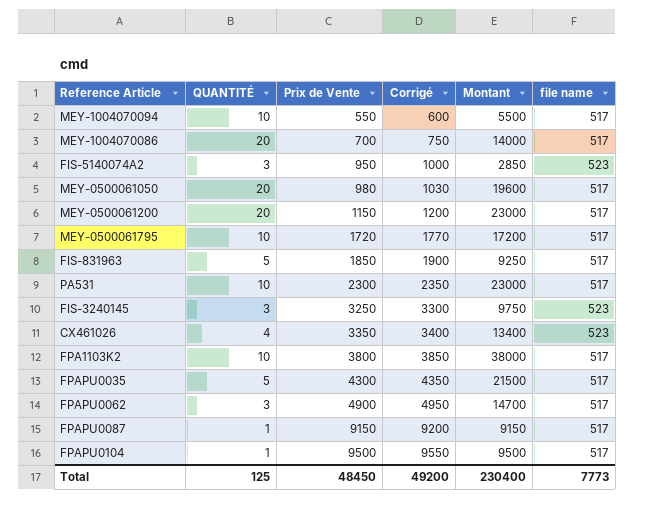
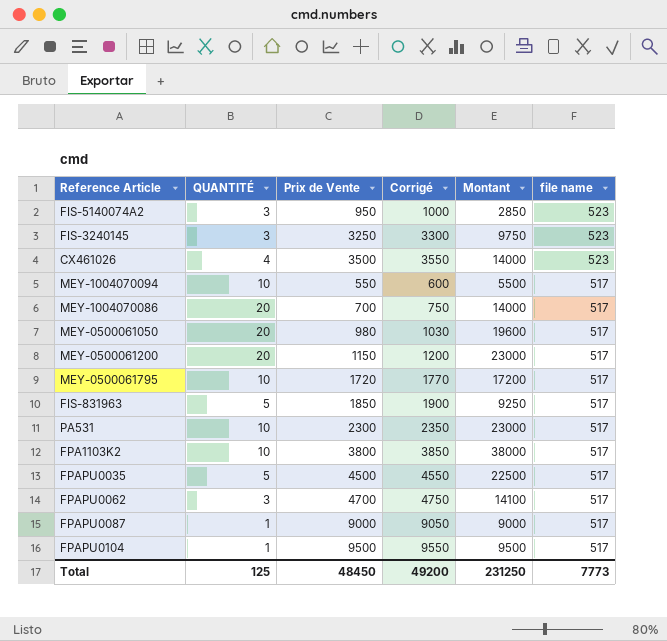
row order: Prix de Vente ascending -> file name descending
CX461026 | Prix de Vente: 3350 -> 3500
CX461026 | Corrigé: 3400 -> 3550
CX461026 | Montant: 13400 -> 14000
FPAPU0035 | Prix de Vente: 4300 -> 4500
FPAPU0035 | Corrigé: 4350 -> 4550
FPAPU0035 | Montant: 21500 -> 22500
FPAPU0062 | Prix de Vente: 4900 -> 4700
FPAPU0062 | Corrigé: 4950 -> 4750
FPAPU0062 | Montant: 14700 -> 14100
FPAPU0087 | Prix de Vente: 9150 -> 9000
FPAPU0087 | Corrigé: 9200 -> 9050
FPAPU0087 | Montant: 9150 -> 9000
Total | Montant: 230400 -> 231250

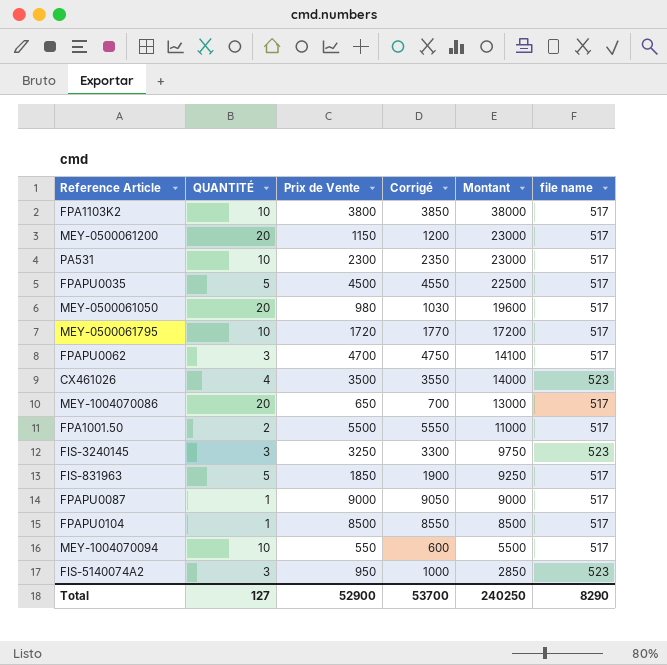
row order: file name descending -> Montant descending
MEY-1004070086 | Prix de Vente: 700 -> 650
MEY-1004070086 | Corrigé: 750 -> 700
MEY-1004070086 | Montant: 14000 -> 13000
row FPA1001.50: none -> 2 | 5500 | 5550 | 11000 | 517
FPAPU0104 | Prix de Vente: 9500 -> 8500
FPAPU0104 | Corrigé: 9550 -> 8550
FPAPU0104 | Montant: 9500 -> 8500
Total | QUANTITÉ: 125 -> 127
Total | Prix de Vente: 48450 -> 52900
Total | Corrigé: 49200 -> 53700
Total | Montant: 231250 -> 240250
Total | file name: 7773 -> 8290

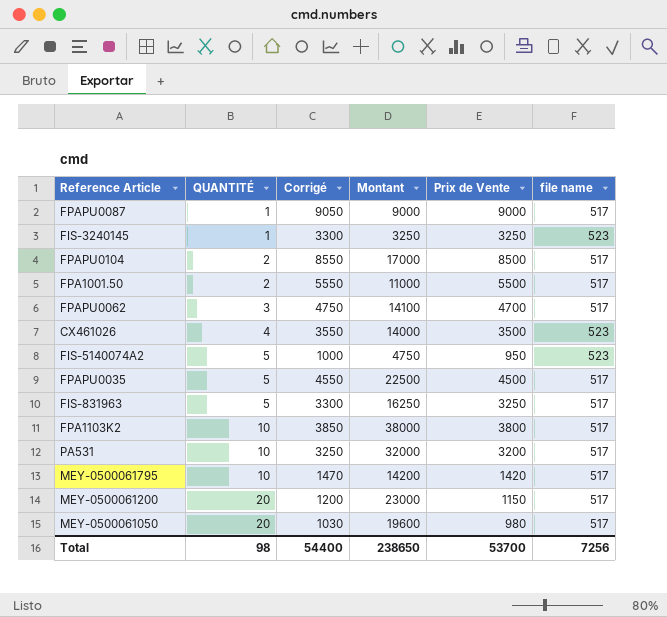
row order: Montant descending -> QUANTITÉ ascending
column Prix de Vente | position: 3 -> 5
row MEY-1004070086: 20 | 650 | 700 | 13000 | 517 -> none
row MEY-1004070094: 10 | 550 | 600 | 5500 | 517 -> none
FIS-3240145 | QUANTITÉ: 3 -> 1
FIS-3240145 | Montant: 9750 -> 3250
FPAPU0104 | QUANTITÉ: 1 -> 2
FPAPU0104 | Montant: 8500 -> 17000
FIS-5140074A2 | QUANTITÉ: 3 -> 5
FIS-5140074A2 | Montant: 2850 -> 4750
FIS-831963 | Corrigé: 1900 -> 3300
FIS-831963 | Montant: 9250 -> 16250
FIS-831963 | Prix de Vente: 1850 -> 3250
PA531 | Corrigé: 2350 -> 3250
PA531 | Montant: 23000 -> 32000
PA531 | Prix de Vente: 2300 -> 3200
MEY-0500061795 | Corrigé: 1770 -> 1470
MEY-0500061795 | Montant: 17200 -> 14200
MEY-0500061795 | Prix de Vente: 1720 -> 1420
Total | QUANTITÉ: 127 -> 98
Total | Corrigé: 53700 -> 54400
Total | Montant: 240250 -> 238650
Total | Prix de Vente: 52900 -> 53700
Total | file name: 8290 -> 7256

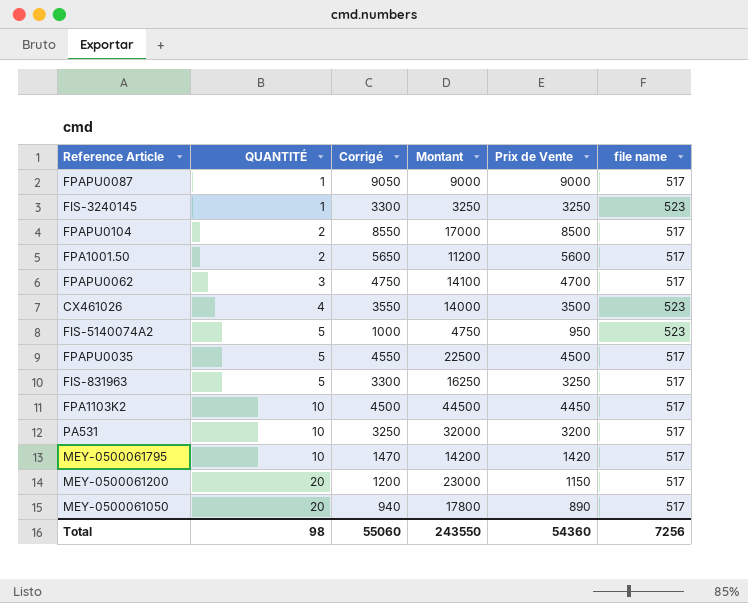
FPA1001.50 | Corrigé: 5550 -> 5650
FPA1001.50 | Montant: 11000 -> 11200
FPA1001.50 | Prix de Vente: 5500 -> 5600
FPA1103K2 | Corrigé: 3850 -> 4500
FPA1103K2 | Montant: 38000 -> 44500
FPA1103K2 | Prix de Vente: 3800 -> 4450
MEY-0500061050 | Corrigé: 1030 -> 940
MEY-0500061050 | Montant: 19600 -> 17800
MEY-0500061050 | Prix de Vente: 980 -> 890
Total | Corrigé: 54400 -> 55060
Total | Montant: 238650 -> 243550
Total | Prix de Vente: 53700 -> 54360

